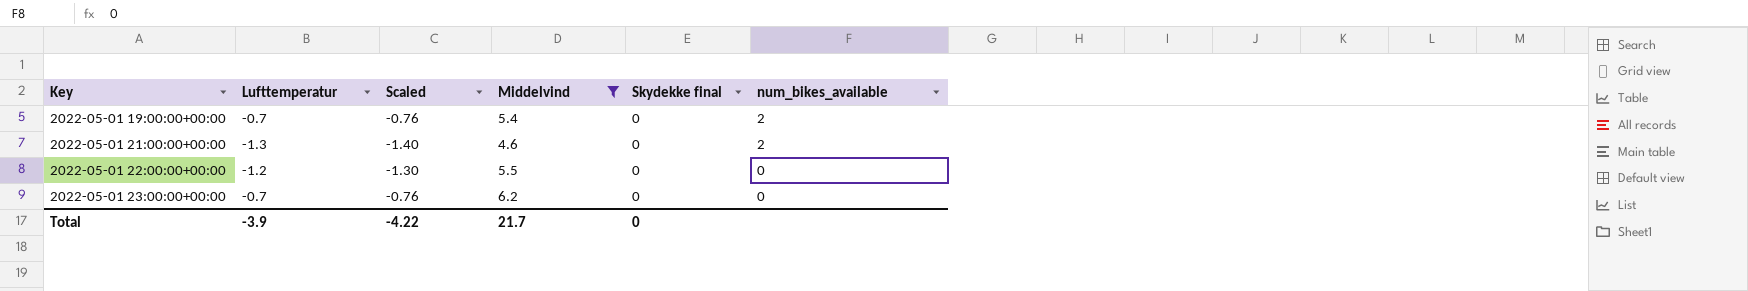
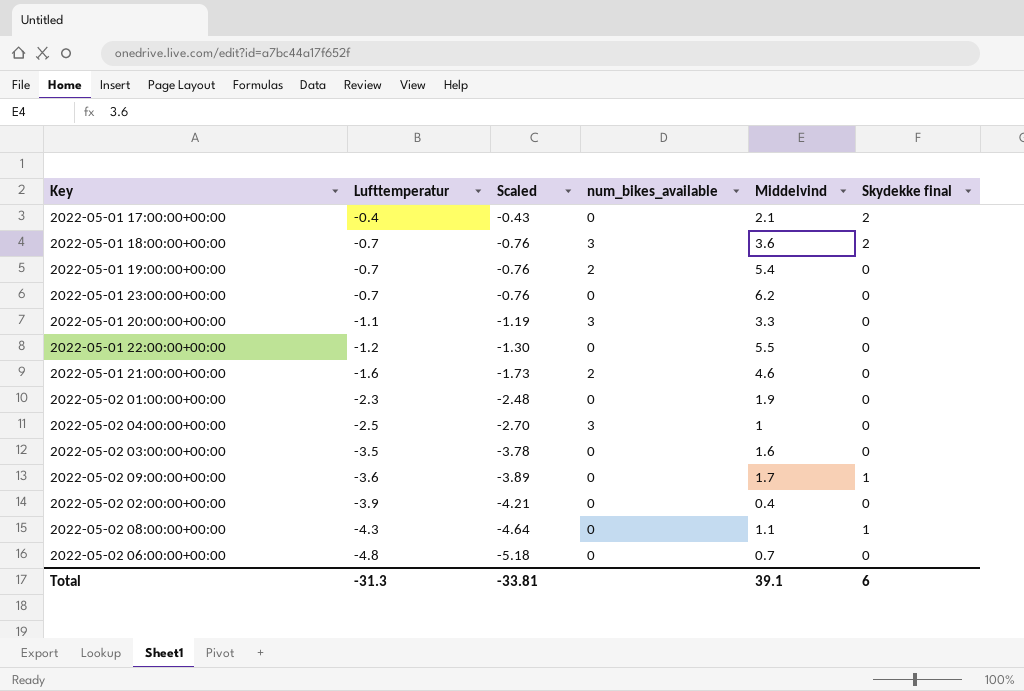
filter: Middelvind >= 4.6 -> none
row order: Key ascending -> Lufttemperatur descending
column num_bikes_available | position: 6 -> 4
2022-05-01 21:00:00+00:00 | Lufttemperatur: -1.3 -> -1.6
2022-05-01 21:00:00+00:00 | Scaled: -1.40 -> -1.73
Total | Lufttemperatur: -3.9 -> -31.3
Total | Scaled: -4.22 -> -33.81
Total | Middelvind: 21.7 -> 39.1
Total | Skydekke final: 0 -> 6

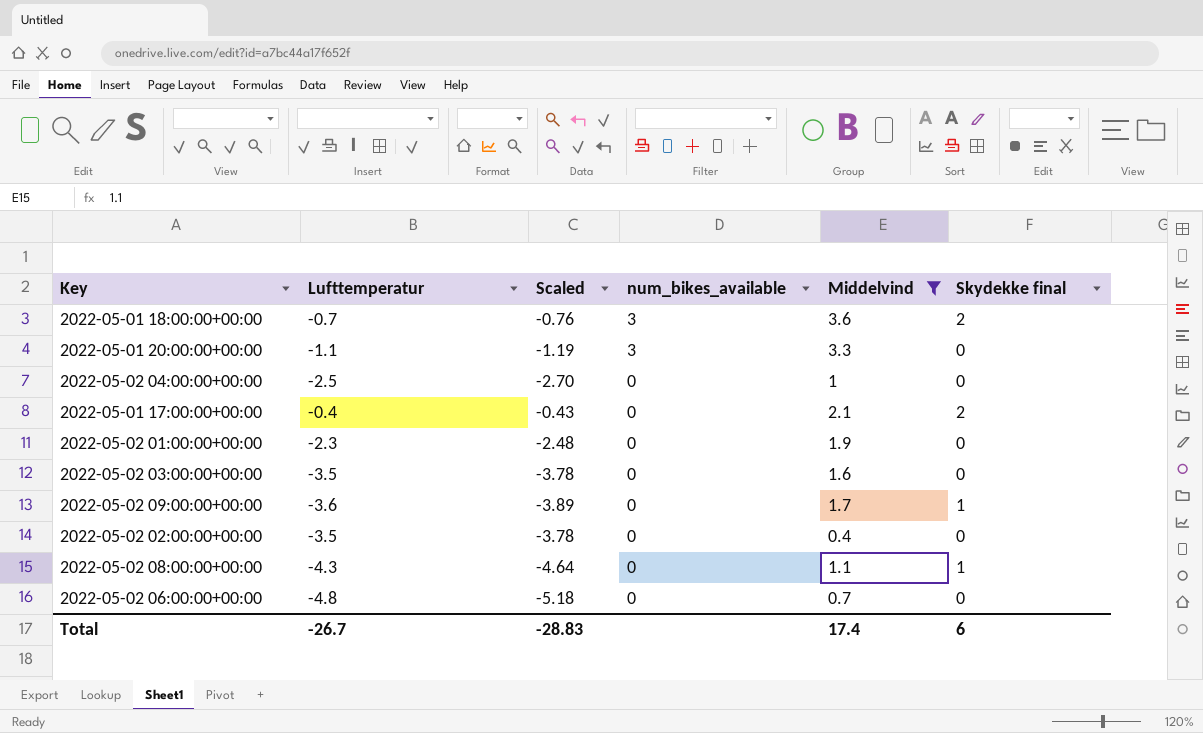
filter: none -> Middelvind <= 3.6
row order: Lufttemperatur descending -> num_bikes_available descending
2022-05-02 04:00:00+00:00 | num_bikes_available: 3 -> 0
2022-05-02 02:00:00+00:00 | Lufttemperatur: -3.9 -> -3.5
2022-05-02 02:00:00+00:00 | Scaled: -4.21 -> -3.78
Total | Lufttemperatur: -31.3 -> -26.7
Total | Scaled: -33.81 -> -28.83
Total | Middelvind: 39.1 -> 17.4

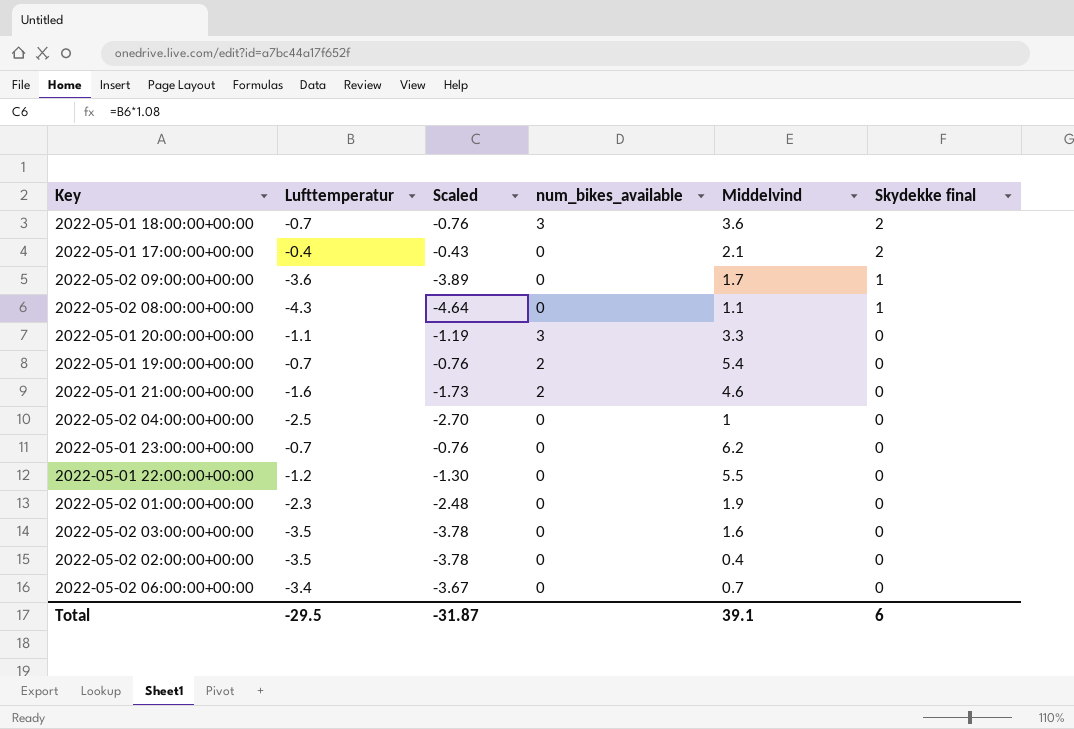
filter: Middelvind <= 3.6 -> none
row order: num_bikes_available descending -> Skydekke final descending
2022-05-02 06:00:00+00:00 | Lufttemperatur: -4.8 -> -3.4
2022-05-02 06:00:00+00:00 | Scaled: -5.18 -> -3.67
Total | Lufttemperatur: -26.7 -> -29.5
Total | Scaled: -28.83 -> -31.87
Total | Middelvind: 17.4 -> 39.1

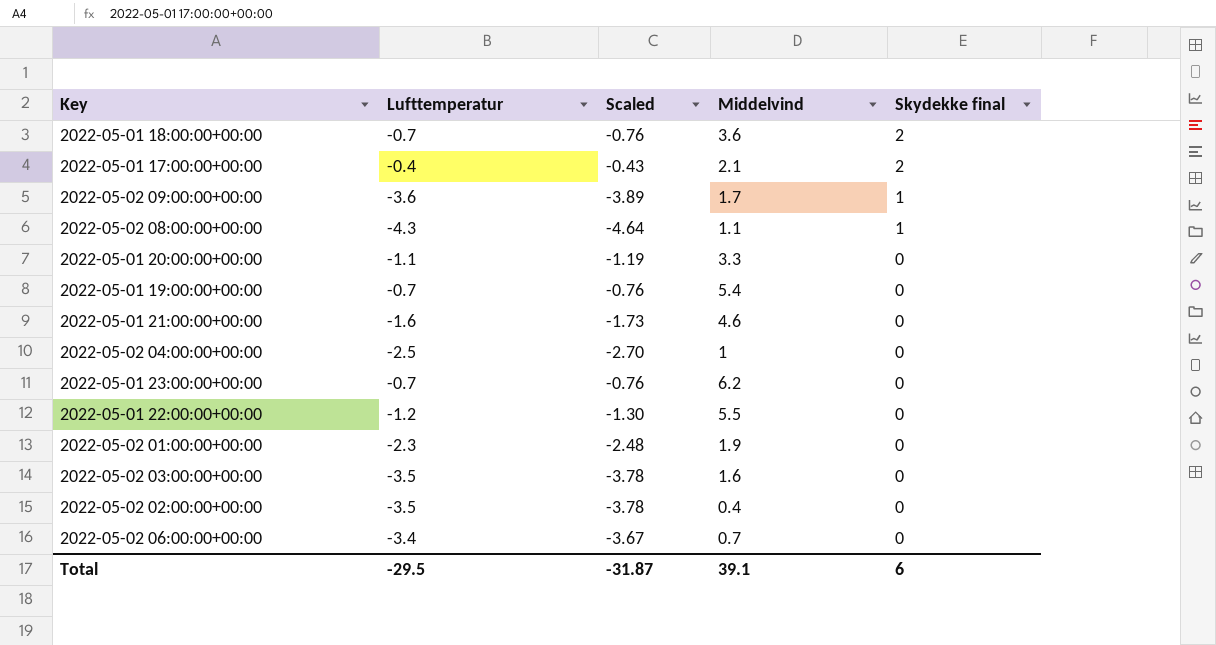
column num_bikes_available | position: 4 -> none

